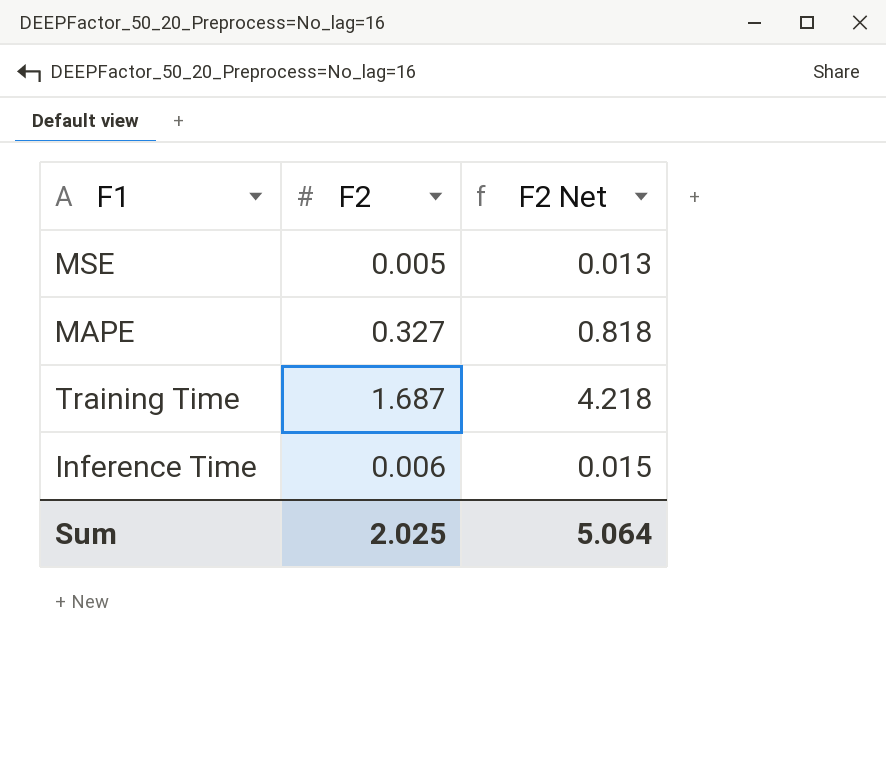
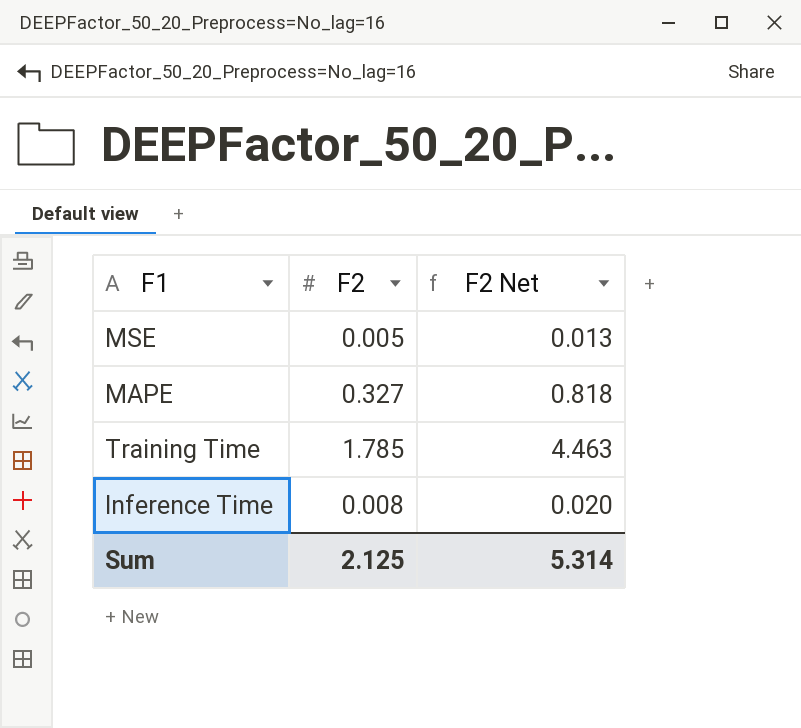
Training Time | F2: 1.687 -> 1.785
Training Time | F2 Net: 4.218 -> 4.463
Inference Time | F2: 0.006 -> 0.008
Inference Time | F2 Net: 0.015 -> 0.020
Sum | F2: 2.025 -> 2.125
Sum | F2 Net: 5.064 -> 5.314

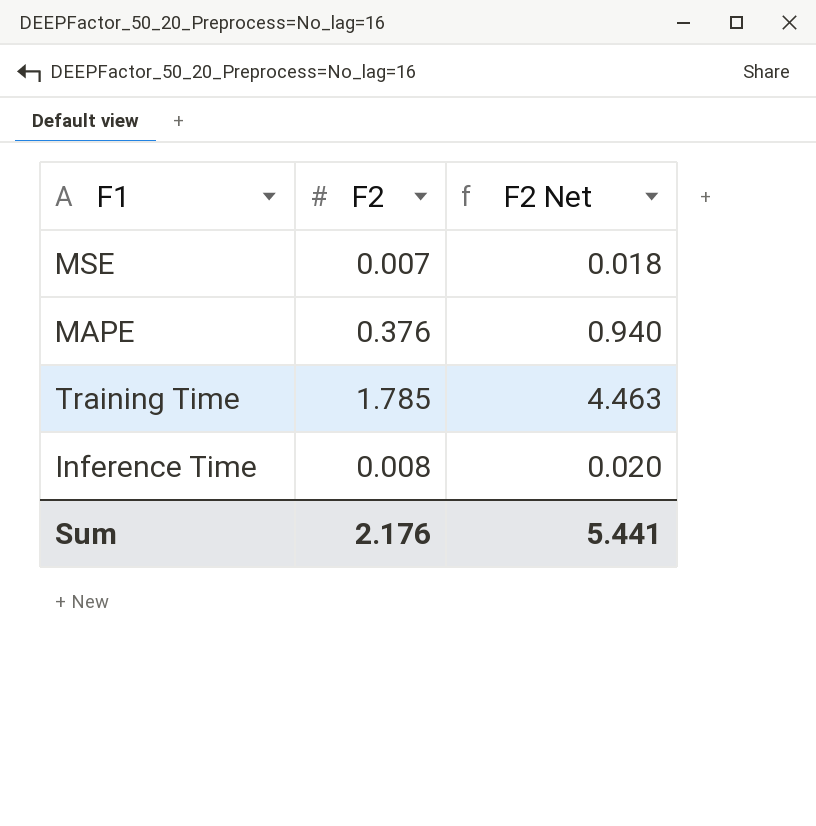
MSE | F2: 0.005 -> 0.007
MSE | F2 Net: 0.013 -> 0.018
MAPE | F2: 0.327 -> 0.376
MAPE | F2 Net: 0.818 -> 0.940
Sum | F2: 2.125 -> 2.176
Sum | F2 Net: 5.314 -> 5.441

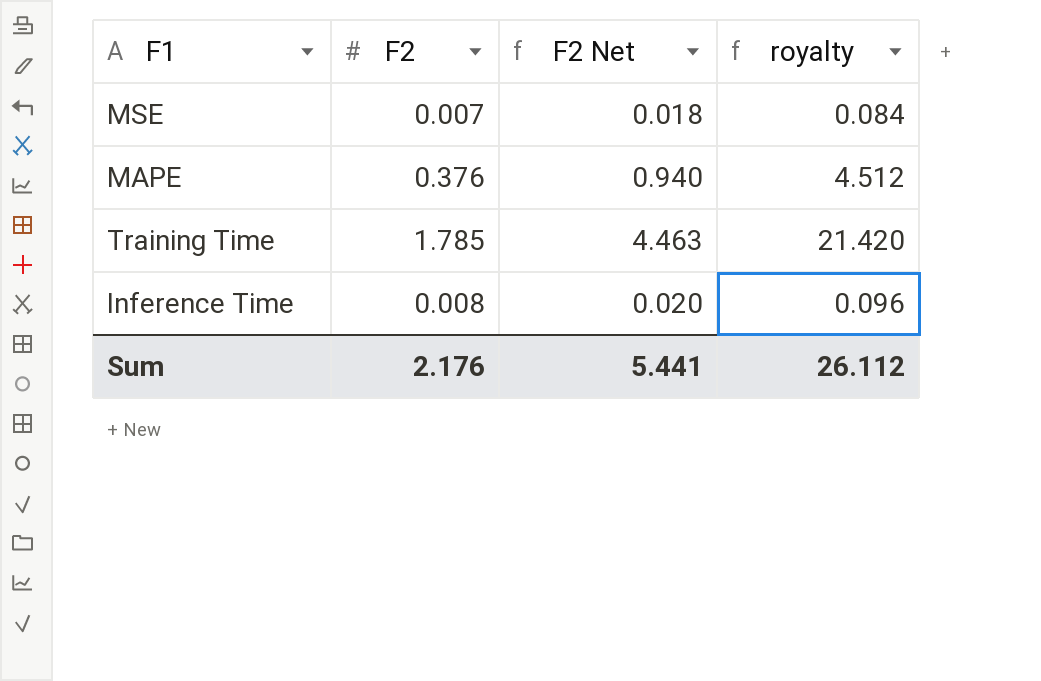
column royalty | formula: none -> [F2] * 12

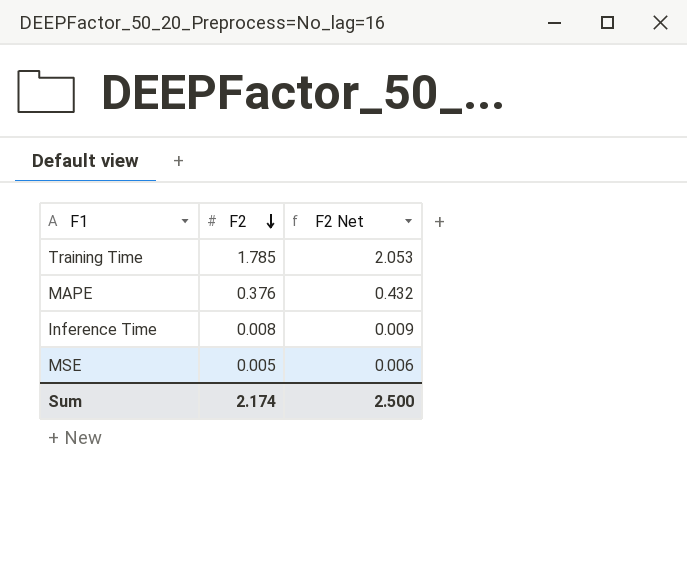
row order: none -> F2 descending
column royalty | formula: [F2] * 12 -> none
column F2 Net | formula: [F2] * 2.5 -> [F2] * 1.15
MSE | F2: 0.007 -> 0.005
Sum | F2: 2.176 -> 2.174
Sum | F2 Net: 5.441 -> 2.500

